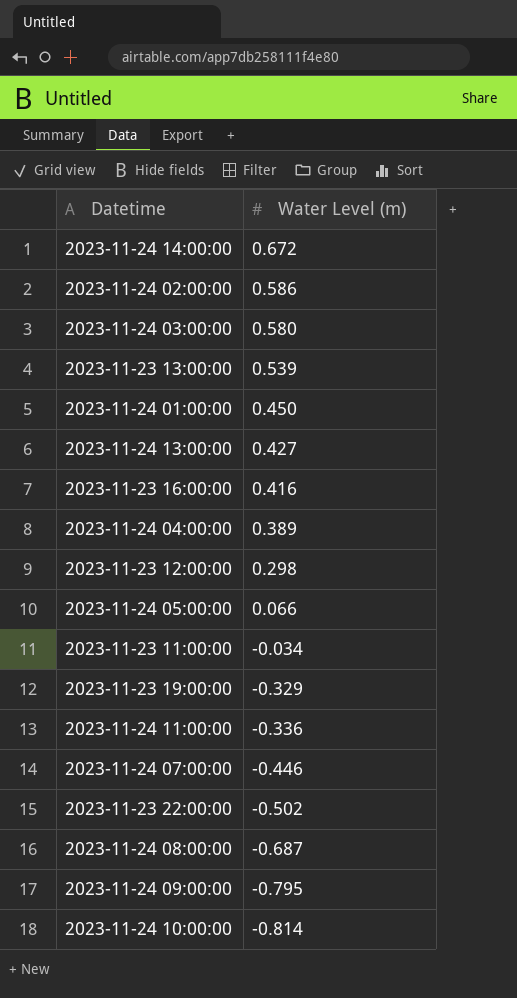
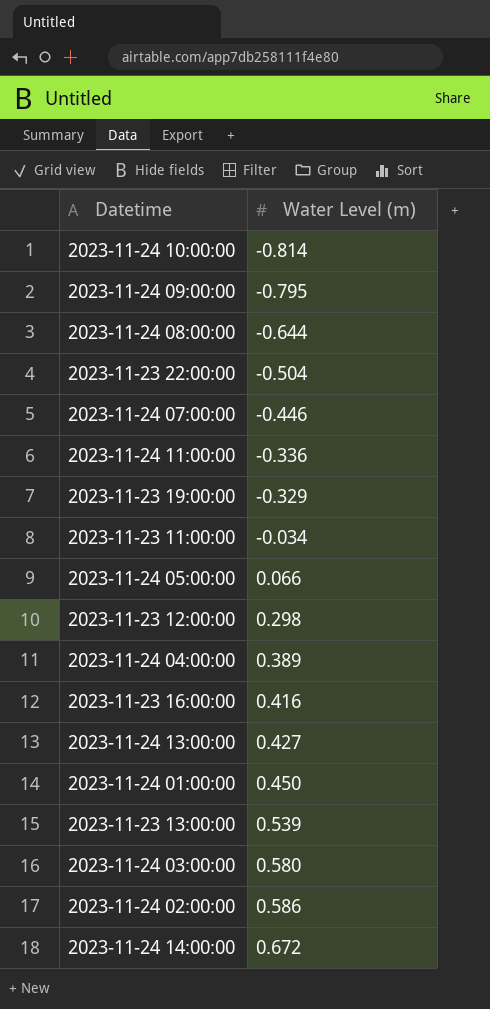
row order: Water Level (m) descending -> Water Level (m) ascending
2023-11-24 08:00:00 | Water Level (m): -0.687 -> -0.644
2023-11-23 22:00:00 | Water Level (m): -0.502 -> -0.504

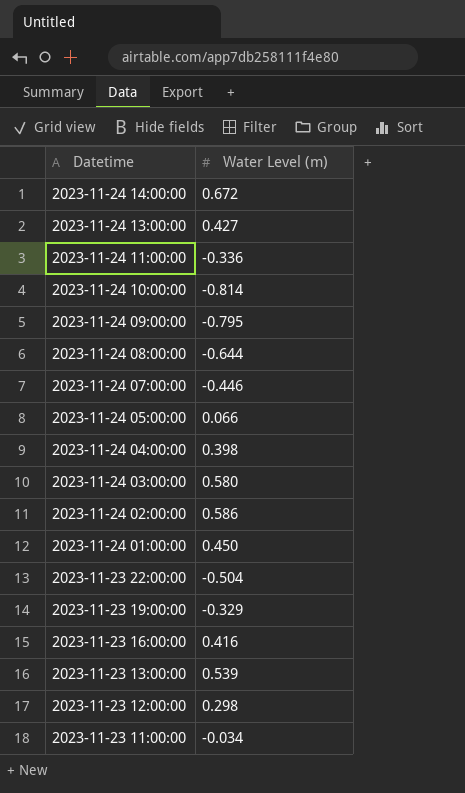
row order: Water Level (m) ascending -> Datetime descending
2023-11-24 04:00:00 | Water Level (m): 0.389 -> 0.398

